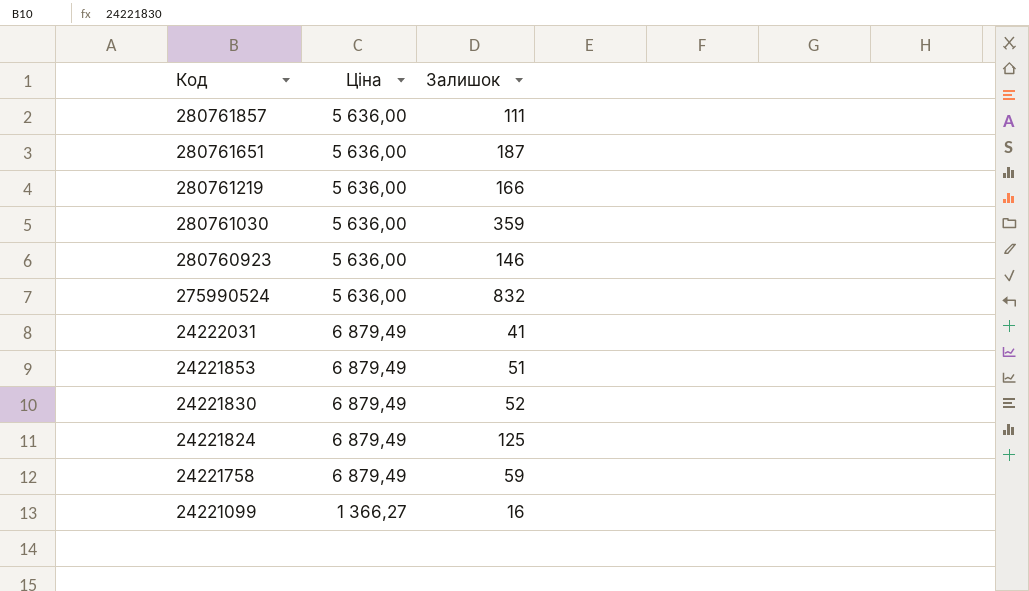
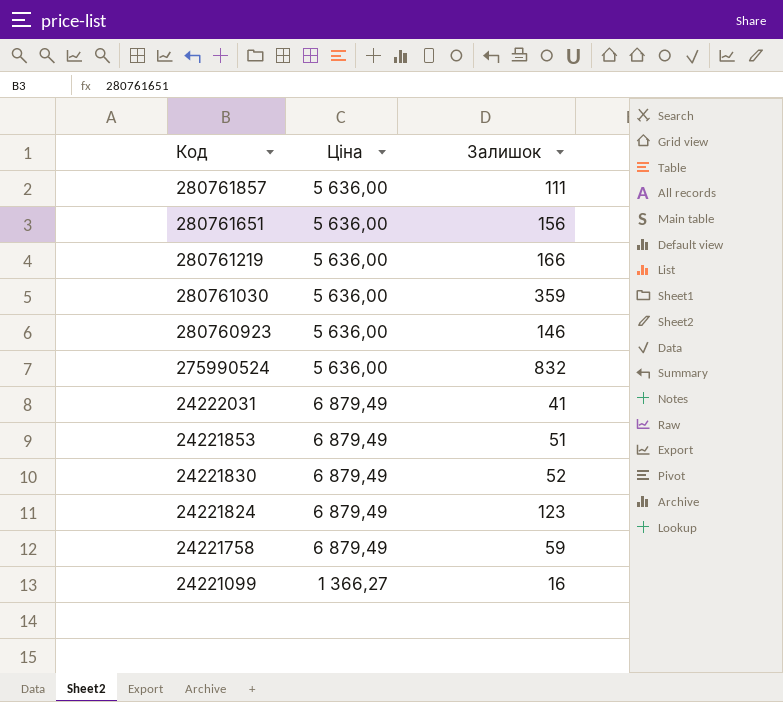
280761651 | Залишок: 187 -> 156
24221824 | Залишок: 125 -> 123

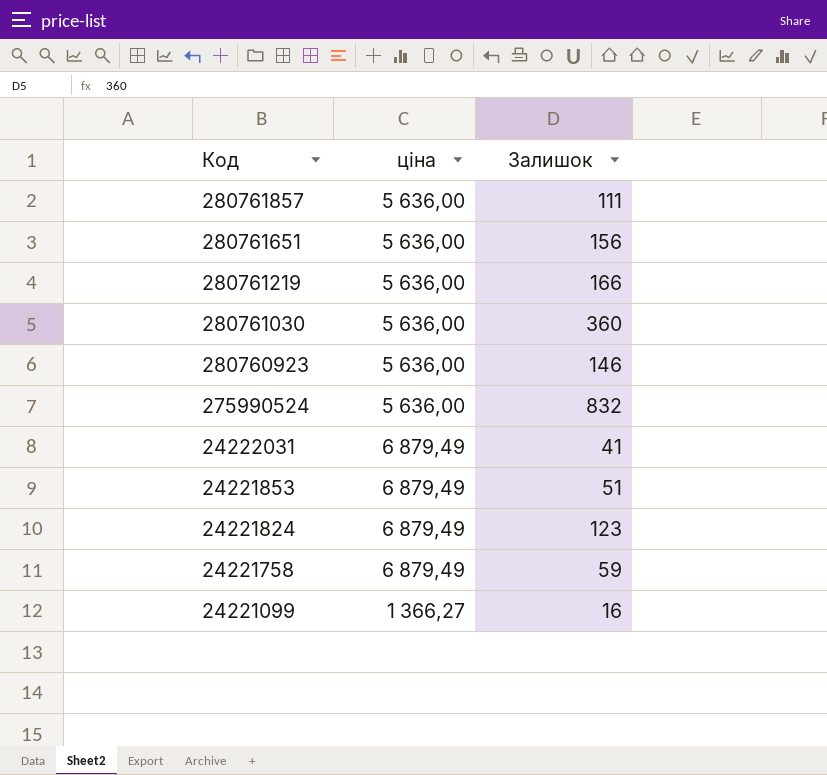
column name: Ціна -> ціна
row 24221830: 6 879,49 | 52 -> none
280761030 | Залишок: 359 -> 360

